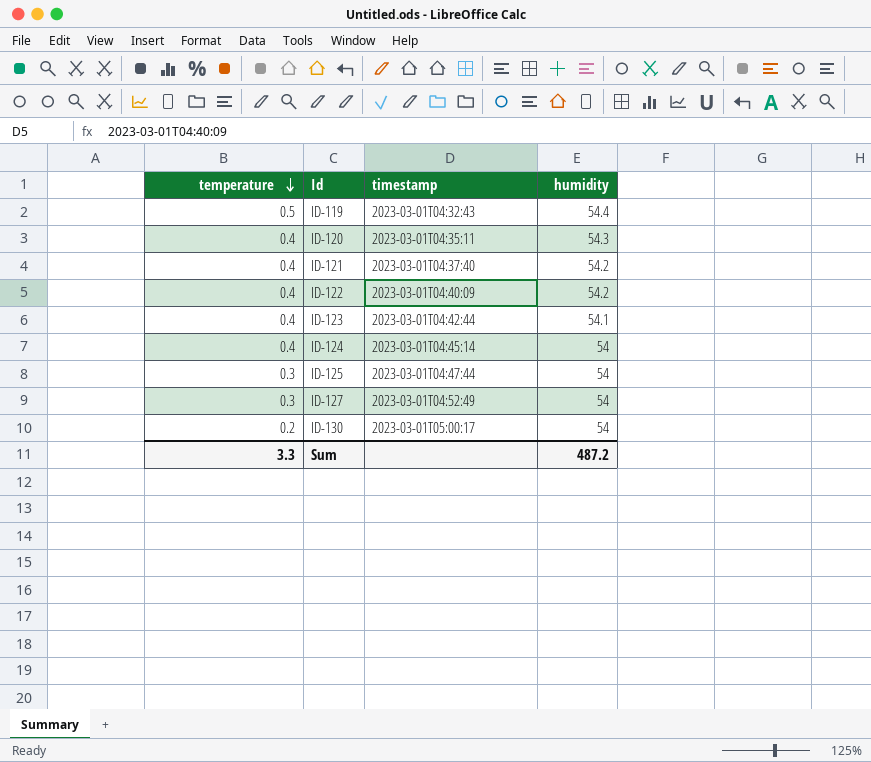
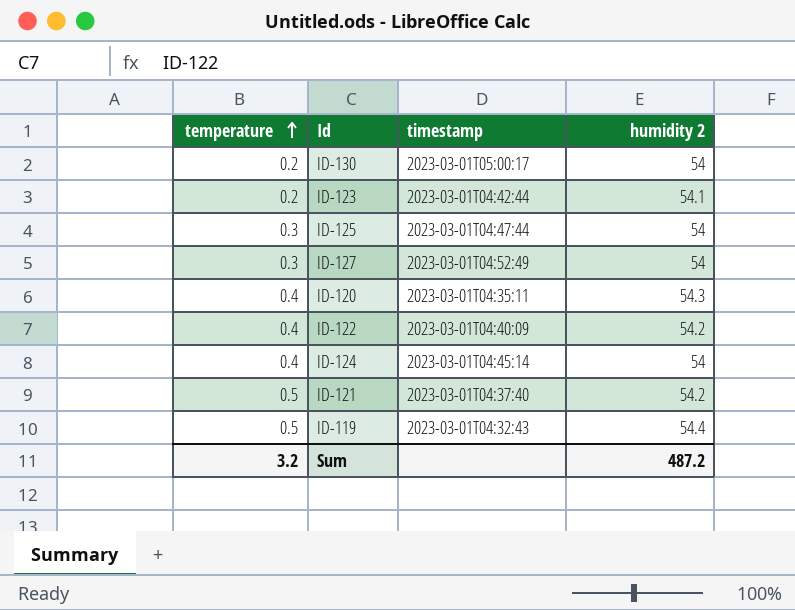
row order: temperature descending -> temperature ascending
column name: humidity -> humidity 2
ID-123 | temperature: 0.4 -> 0.2
ID-121 | temperature: 0.4 -> 0.5
Sum | temperature: 3.3 -> 3.2

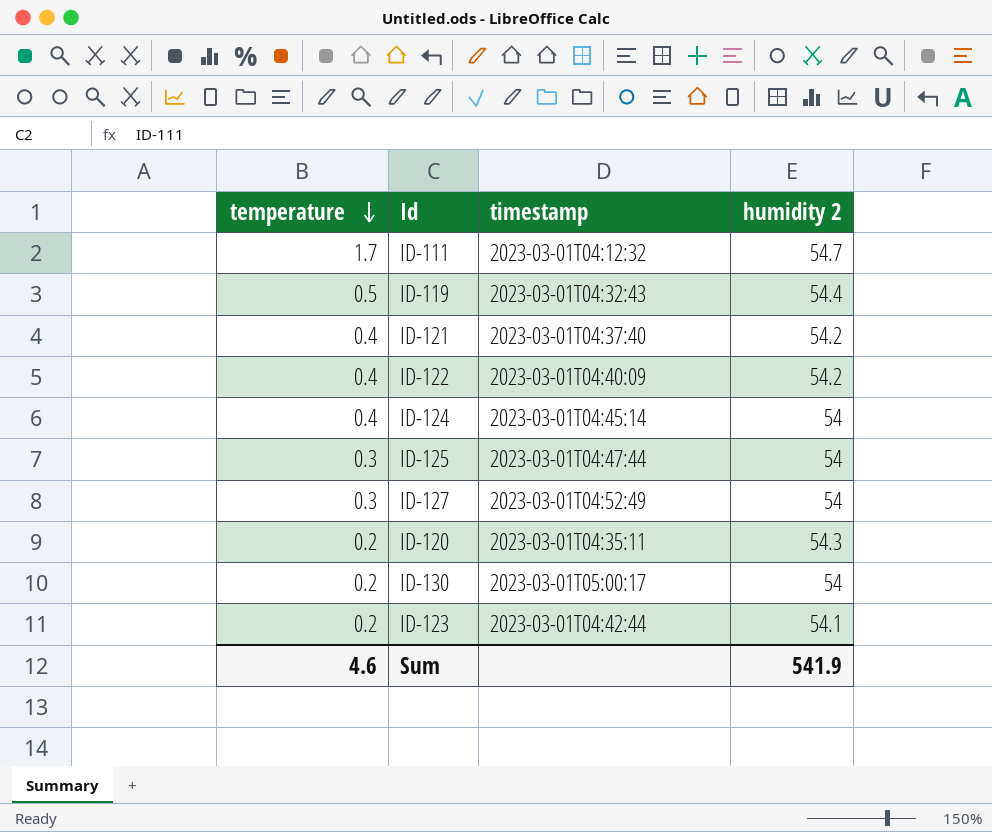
row order: temperature ascending -> temperature descending
row ID-111: none -> 1.7 | 2023-03-01T04:12:32 | 54.7
ID-121 | temperature: 0.5 -> 0.4
ID-120 | temperature: 0.4 -> 0.2
Sum | temperature: 3.2 -> 4.6
Sum | humidity 2: 487.2 -> 541.9

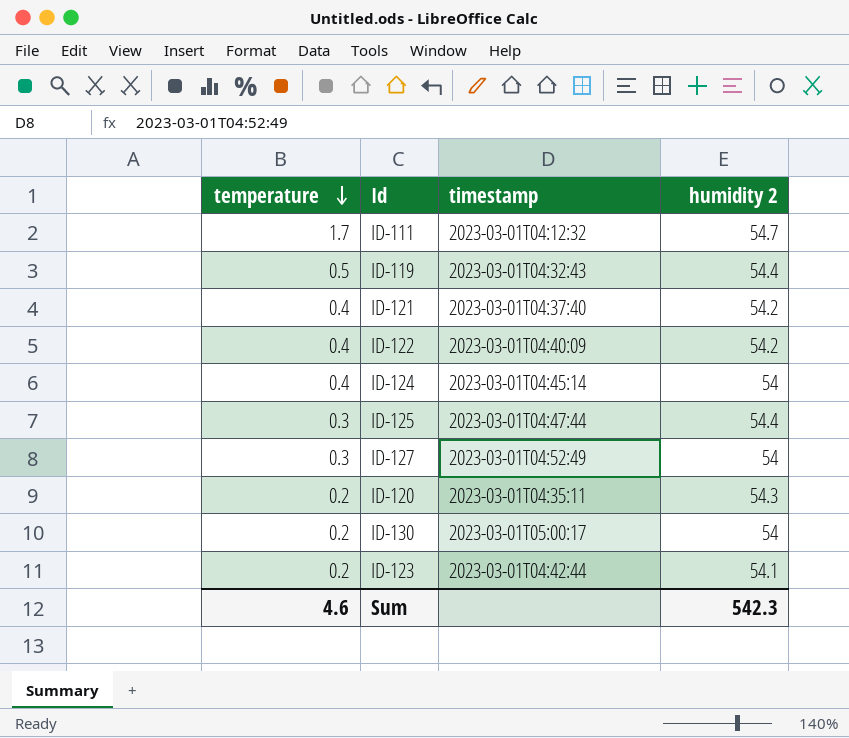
ID-125 | humidity 2: 54 -> 54.4
Sum | humidity 2: 541.9 -> 542.3

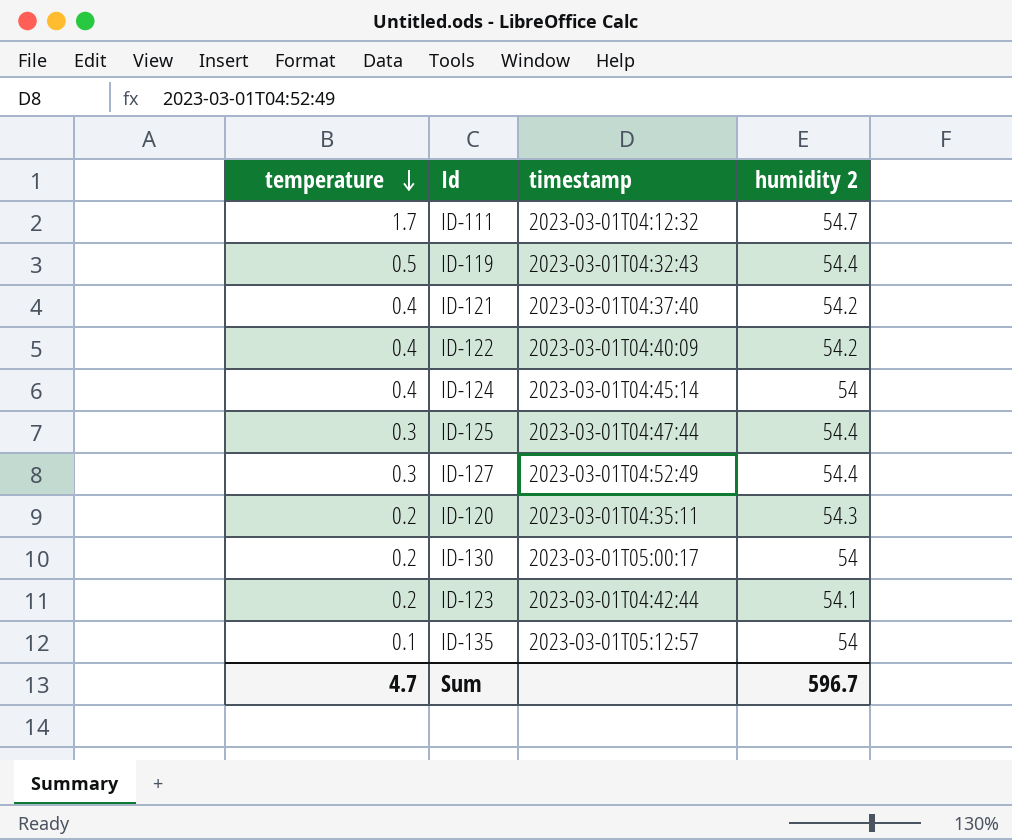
ID-127 | humidity 2: 54 -> 54.4
row ID-135: none -> 0.1 | 2023-03-01T05:12:57 | 54
Sum | temperature: 4.6 -> 4.7
Sum | humidity 2: 542.3 -> 596.7

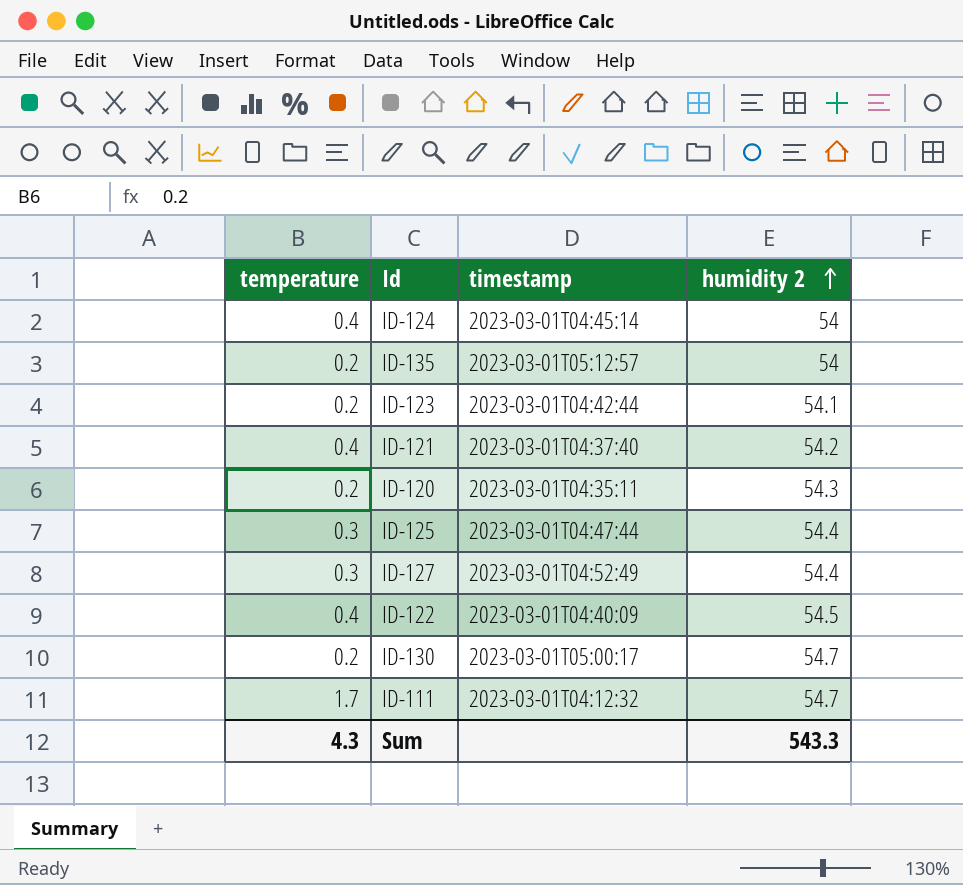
row order: temperature descending -> humidity 2 ascending
row ID-119: 0.5 | 2023-03-01T04:32:43 | 54.4 -> none
ID-135 | temperature: 0.1 -> 0.2
ID-122 | humidity 2: 54.2 -> 54.5
ID-130 | humidity 2: 54 -> 54.7
Sum | temperature: 4.7 -> 4.3
Sum | humidity 2: 596.7 -> 543.3

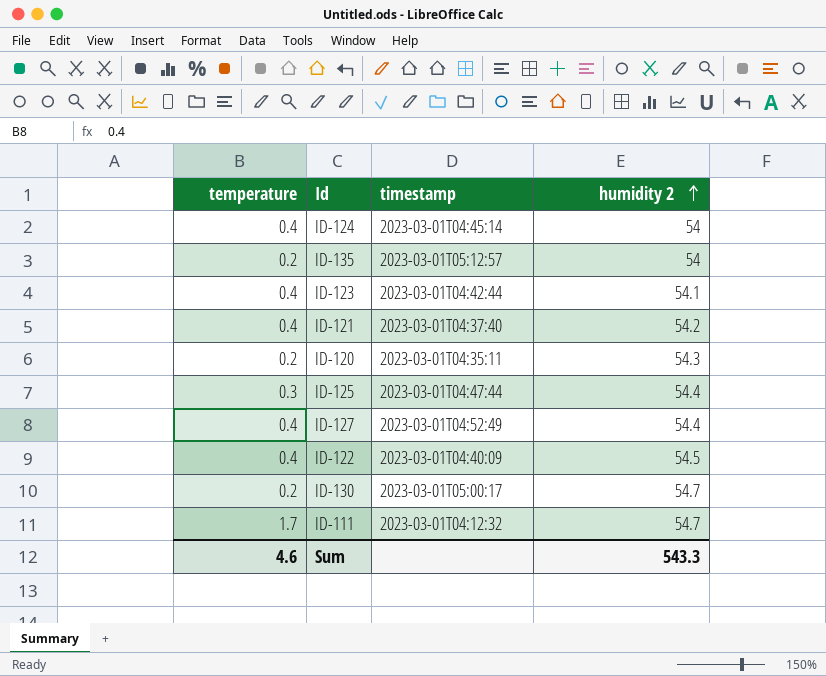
ID-123 | temperature: 0.2 -> 0.4
ID-127 | temperature: 0.3 -> 0.4
Sum | temperature: 4.3 -> 4.6

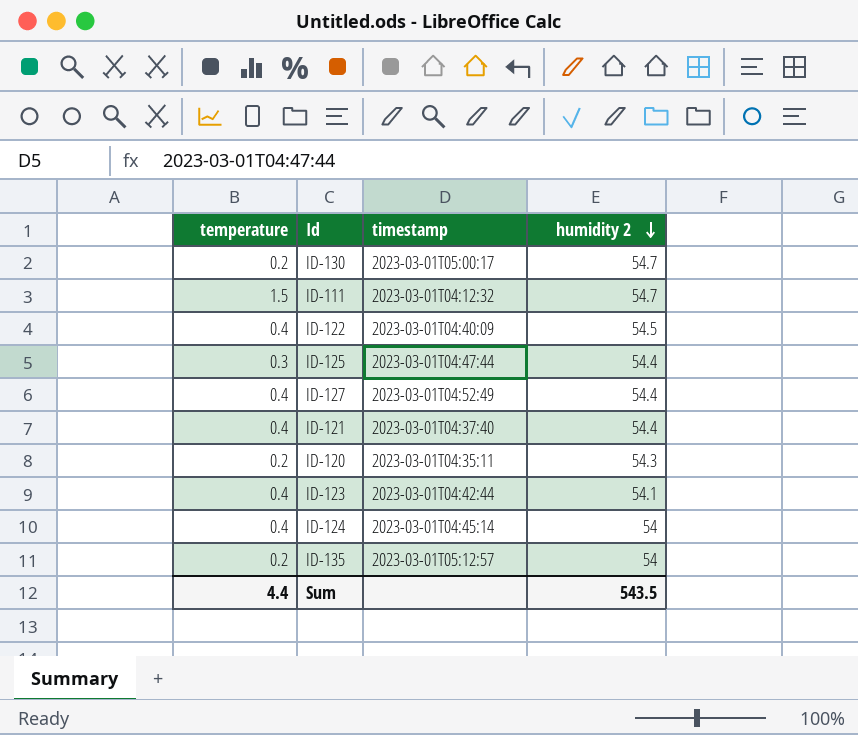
row order: humidity 2 ascending -> humidity 2 descending
ID-111 | temperature: 1.7 -> 1.5
ID-121 | humidity 2: 54.2 -> 54.4
Sum | temperature: 4.6 -> 4.4
Sum | humidity 2: 543.3 -> 543.5

